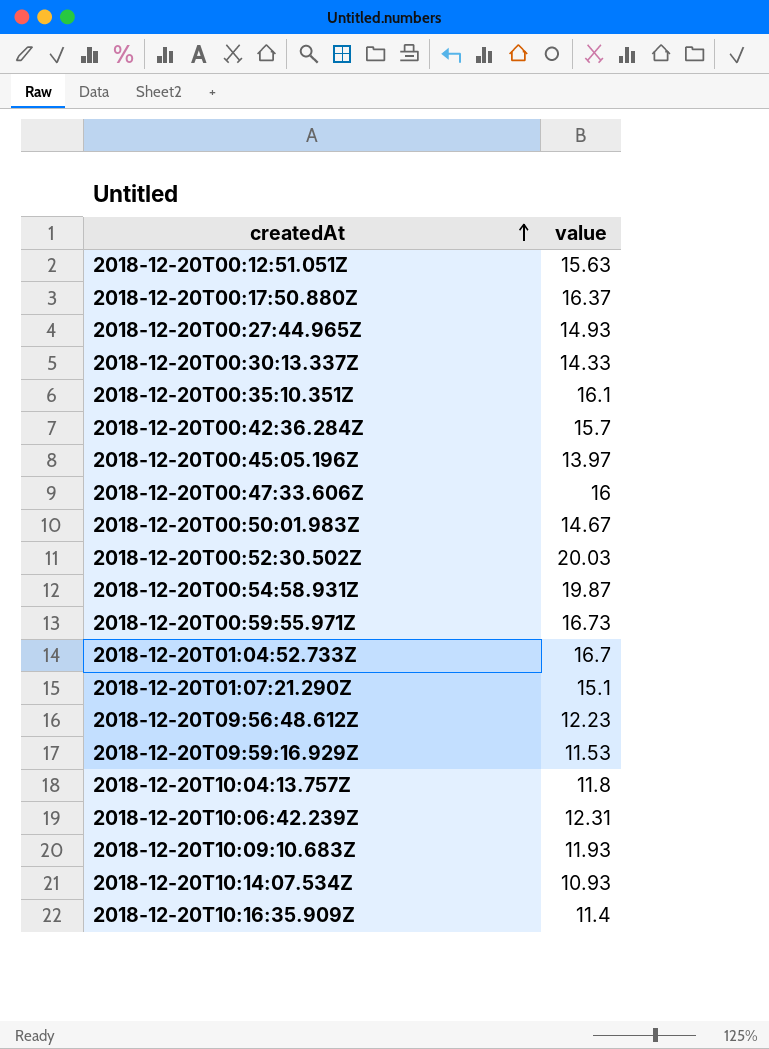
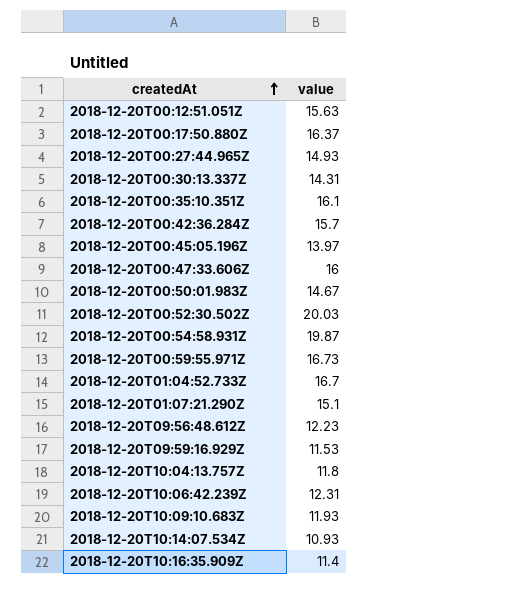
2018-12-20T00:30:13.337Z | value: 14.33 -> 14.31

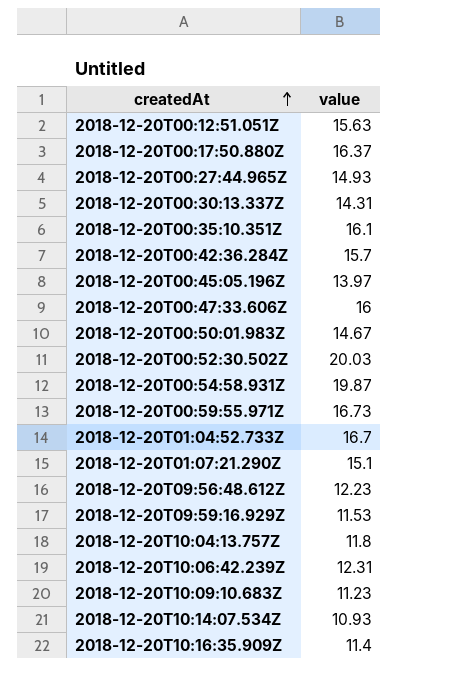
2018-12-20T10:09:10.683Z | value: 11.93 -> 11.23

